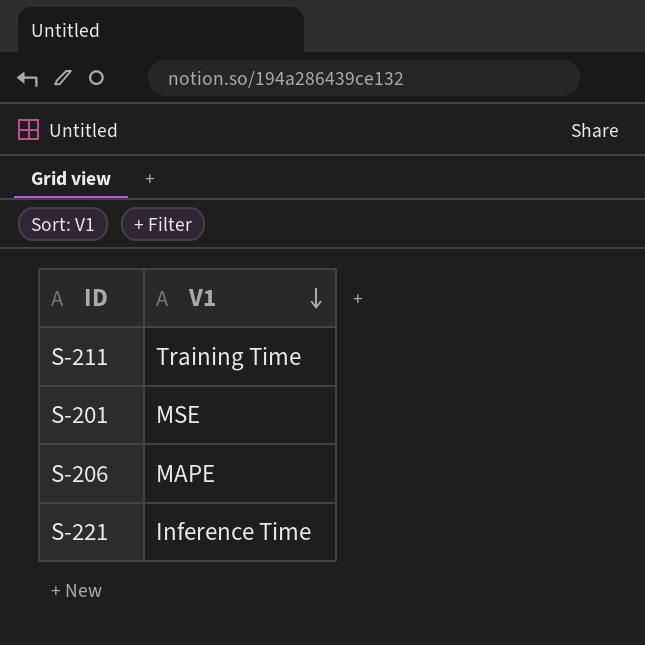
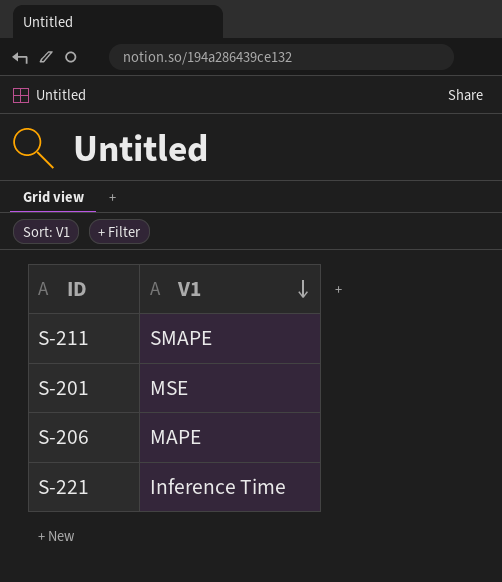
S-211 | V1: Training Time -> SMAPE

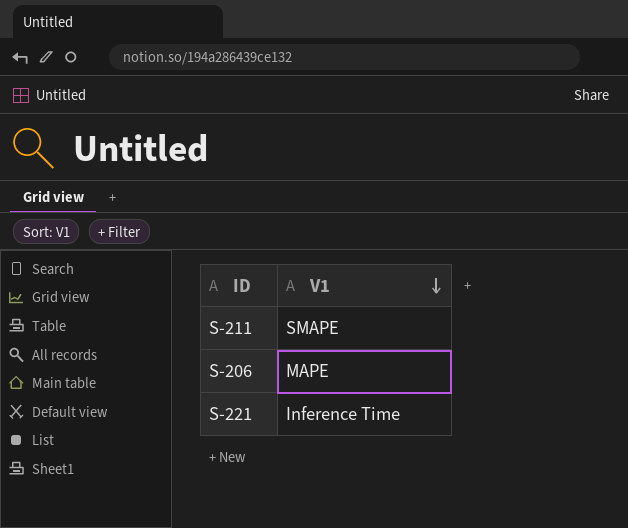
row S-201: MSE -> none

